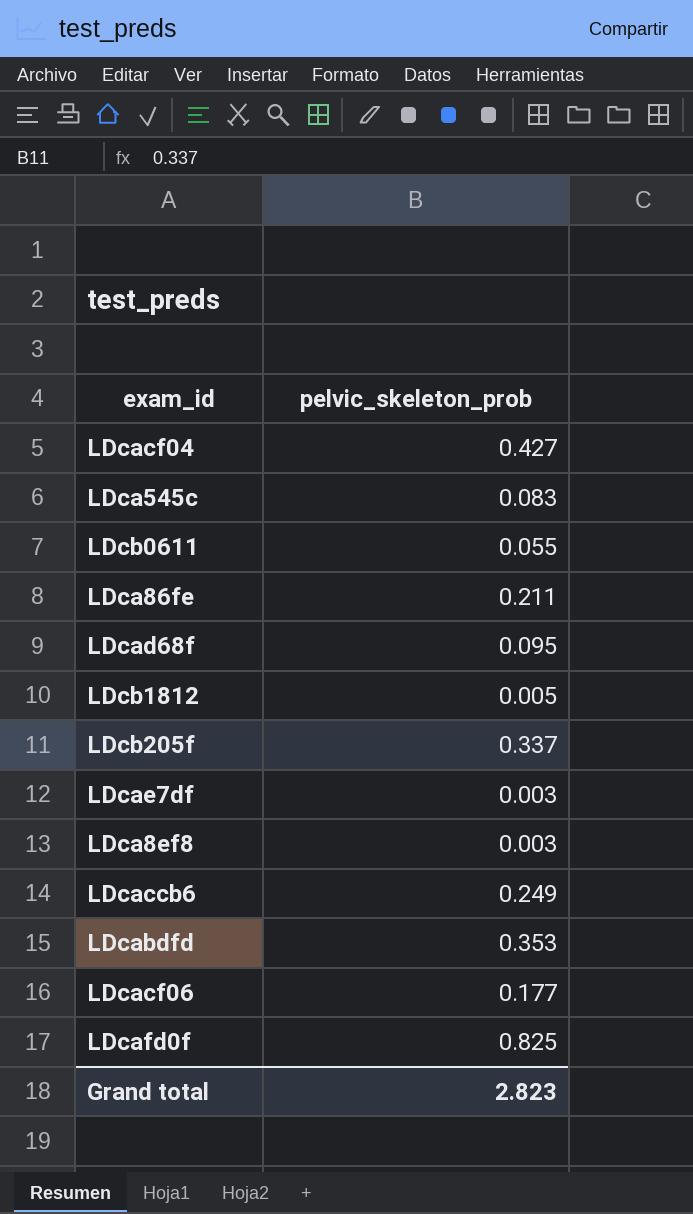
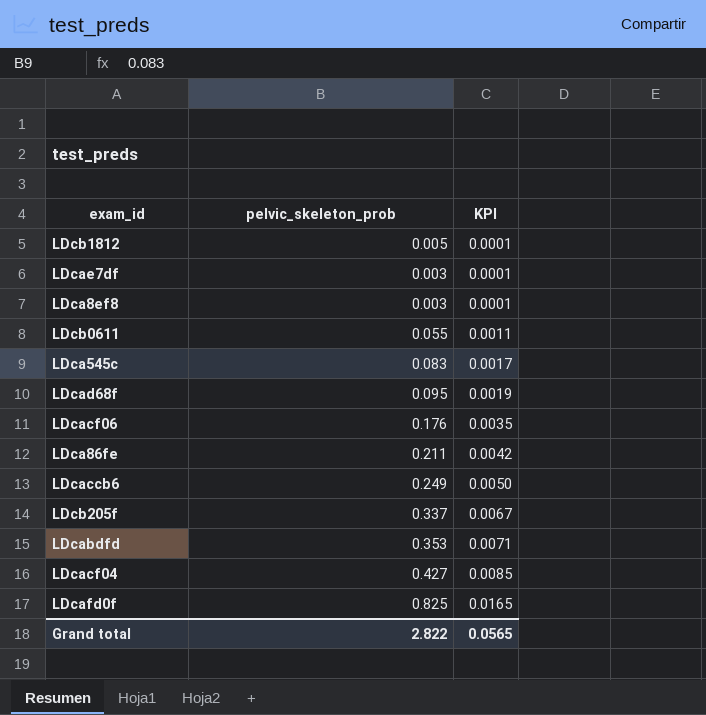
row order: none -> KPI ascending
column KPI | formula: none -> [pelvic_skeleton_prob] * 0.02
LDcacf06 | pelvic_skeleton_prob: 0.177 -> 0.176
Grand total | pelvic_skeleton_prob: 2.823 -> 2.822

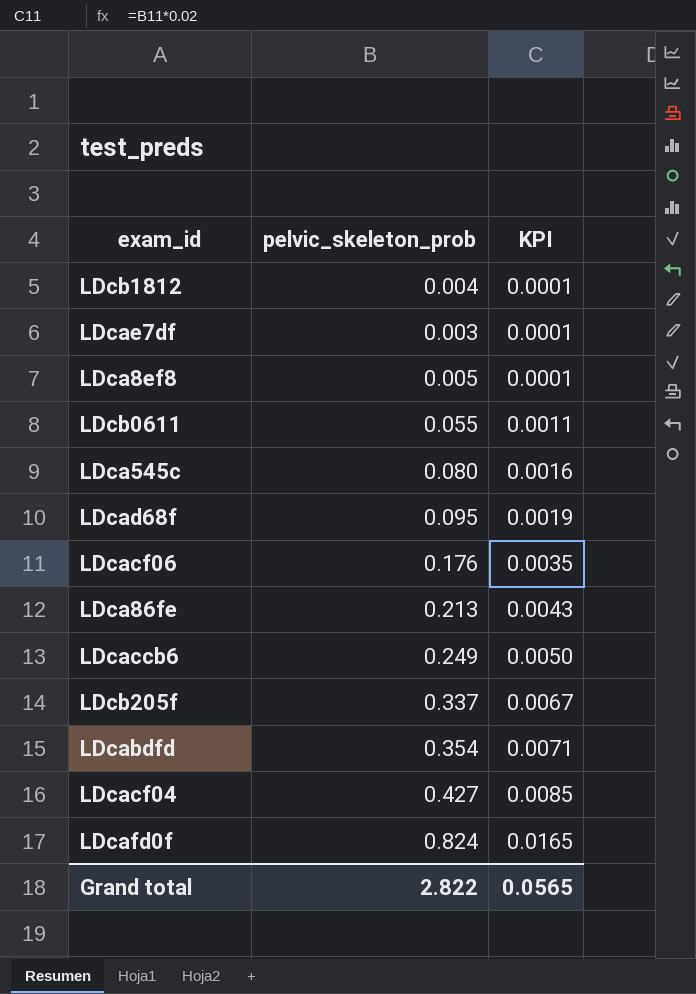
LDcb1812 | pelvic_skeleton_prob: 0.005 -> 0.004
LDca8ef8 | pelvic_skeleton_prob: 0.003 -> 0.005
LDca545c | pelvic_skeleton_prob: 0.083 -> 0.080
LDca545c | KPI: 0.0017 -> 0.0016
LDca86fe | pelvic_skeleton_prob: 0.211 -> 0.213
LDca86fe | KPI: 0.0042 -> 0.0043
LDcabdfd | pelvic_skeleton_prob: 0.353 -> 0.354
LDcafd0f | pelvic_skeleton_prob: 0.825 -> 0.824

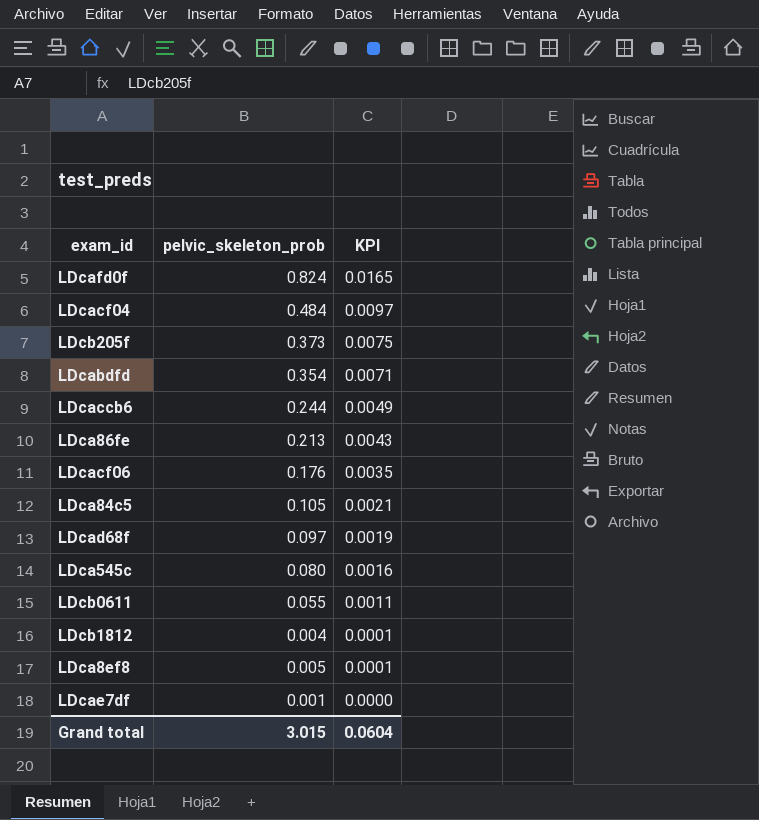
row order: KPI ascending -> KPI descending
LDcacf04 | pelvic_skeleton_prob: 0.427 -> 0.484
LDcacf04 | KPI: 0.0085 -> 0.0097
LDcb205f | pelvic_skeleton_prob: 0.337 -> 0.373
LDcb205f | KPI: 0.0067 -> 0.0075
LDcaccb6 | pelvic_skeleton_prob: 0.249 -> 0.244
LDcaccb6 | KPI: 0.0050 -> 0.0049
row LDca84c5: none -> 0.105 | 0.0021
LDcad68f | pelvic_skeleton_prob: 0.095 -> 0.097
LDcae7df | pelvic_skeleton_prob: 0.003 -> 0.001
LDcae7df | KPI: 0.0001 -> 0.0000
Grand total | pelvic_skeleton_prob: 2.822 -> 3.015
Grand total | KPI: 0.0565 -> 0.0604

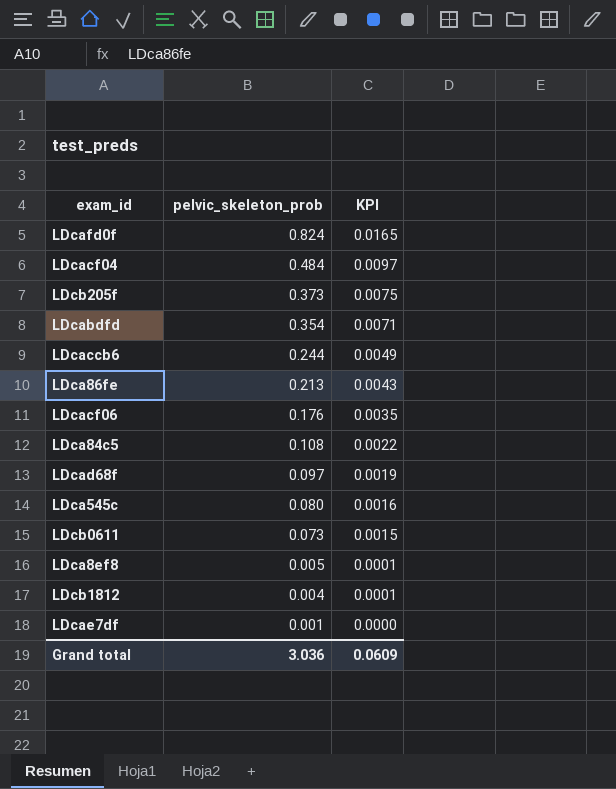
row order: KPI descending -> pelvic_skeleton_prob descending
LDca84c5 | pelvic_skeleton_prob: 0.105 -> 0.108
LDca84c5 | KPI: 0.0021 -> 0.0022
LDcb0611 | pelvic_skeleton_prob: 0.055 -> 0.073
LDcb0611 | KPI: 0.0011 -> 0.0015
Grand total | pelvic_skeleton_prob: 3.015 -> 3.036
Grand total | KPI: 0.0604 -> 0.0609

